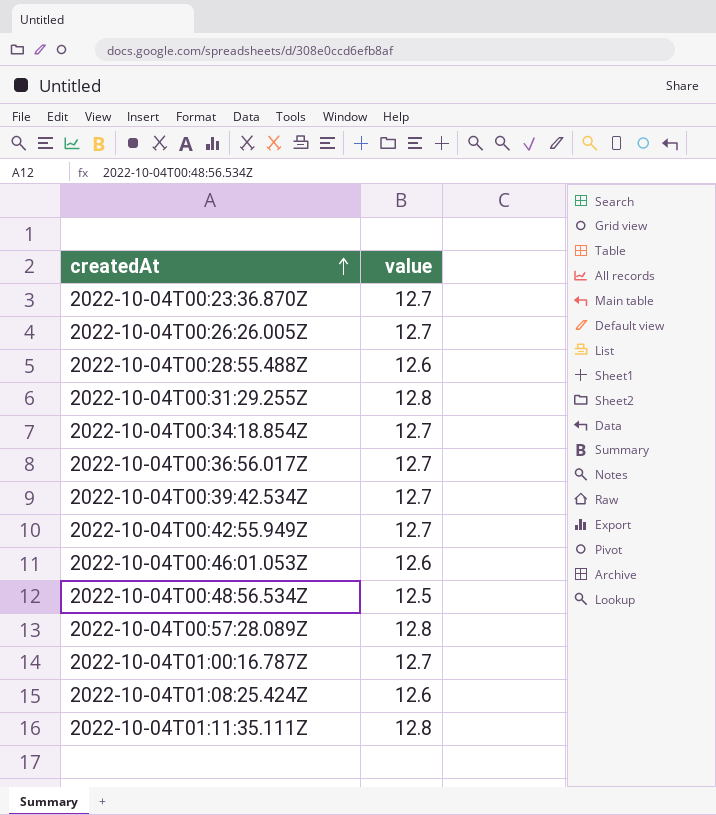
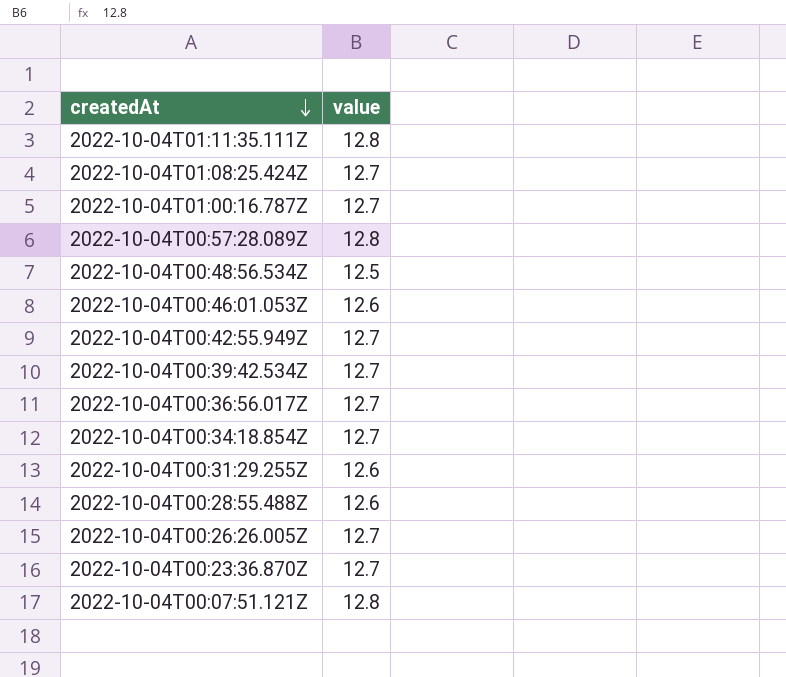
row order: createdAt ascending -> createdAt descending
2022-10-04T01:08:25.424Z | value: 12.6 -> 12.7
2022-10-04T00:31:29.255Z | value: 12.8 -> 12.6
row 2022-10-04T00:07:51.121Z: none -> 12.8

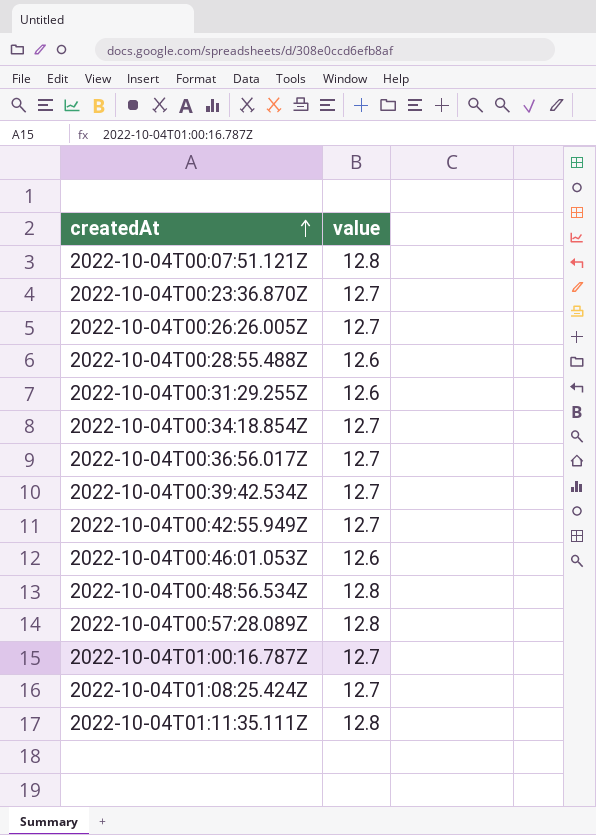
row order: createdAt descending -> createdAt ascending
2022-10-04T00:48:56.534Z | value: 12.5 -> 12.8

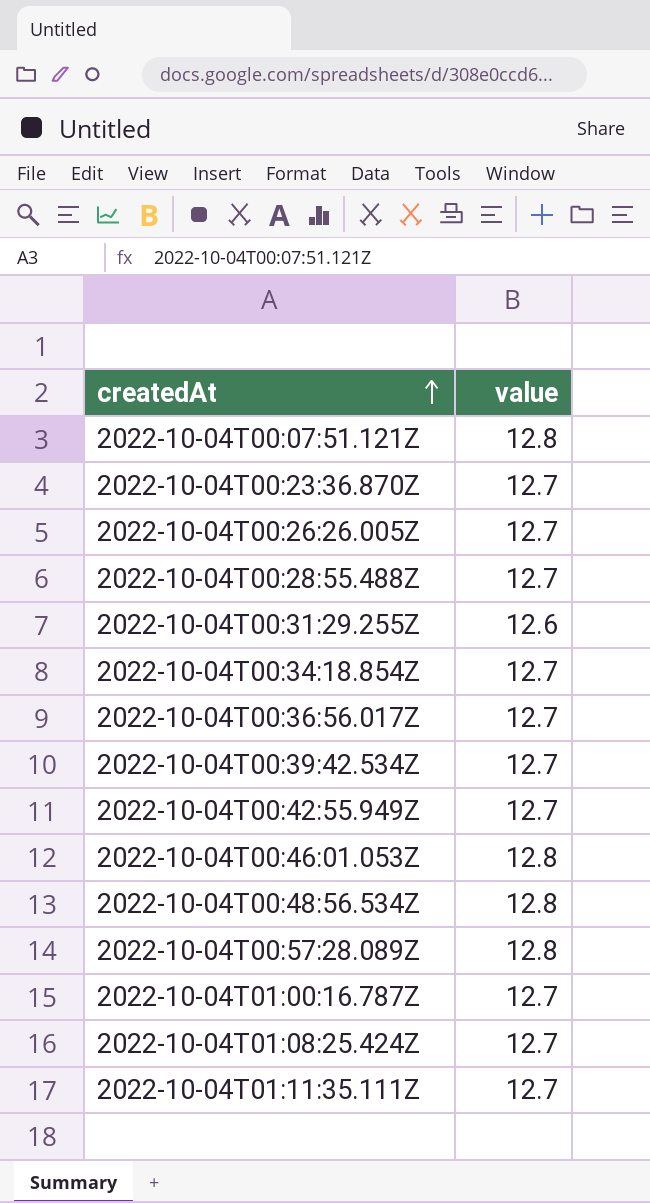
2022-10-04T00:28:55.488Z | value: 12.6 -> 12.7
2022-10-04T00:46:01.053Z | value: 12.6 -> 12.8
2022-10-04T01:11:35.111Z | value: 12.8 -> 12.7

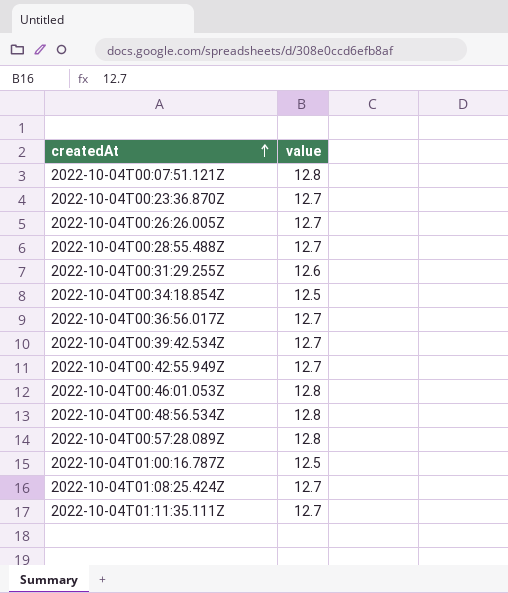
2022-10-04T00:34:18.854Z | value: 12.7 -> 12.5
2022-10-04T01:00:16.787Z | value: 12.7 -> 12.5

